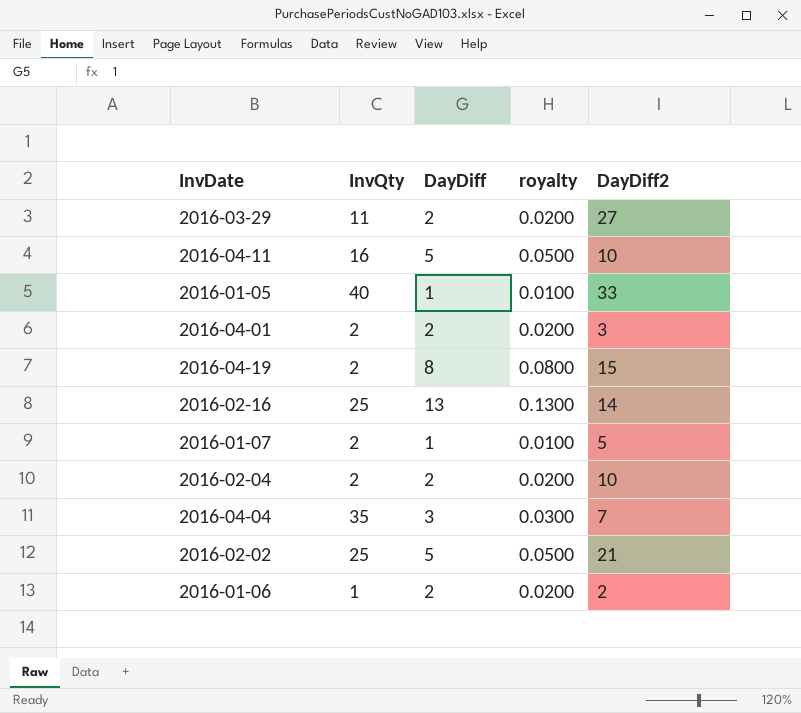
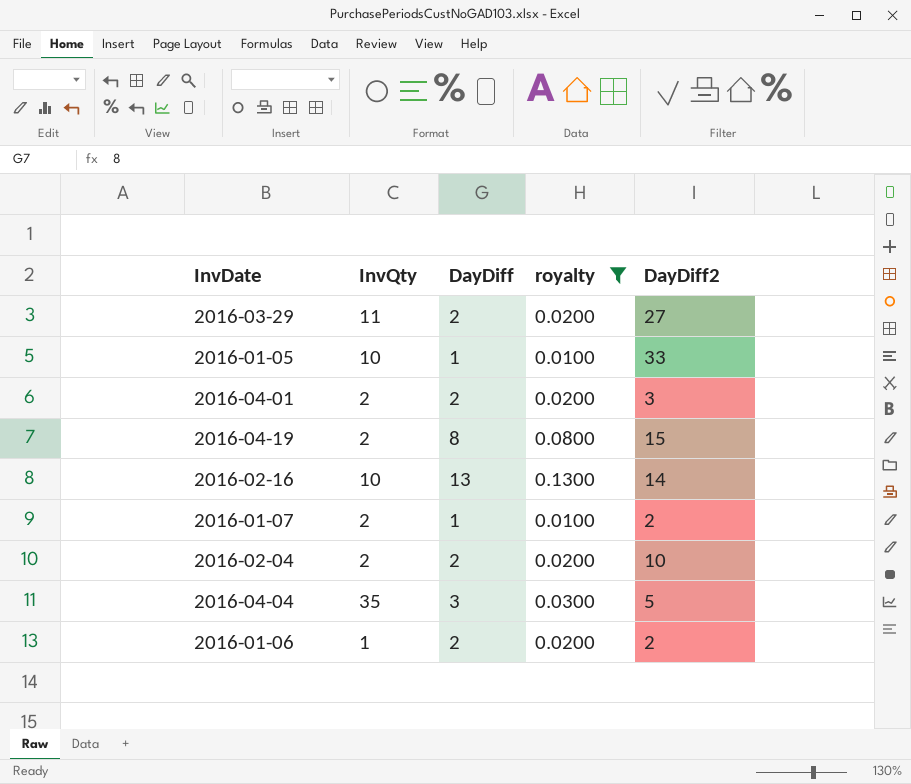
filter: none -> royalty != 0.0500
2016-01-05 | InvQty: 40 -> 10
2016-02-16 | InvQty: 25 -> 10
2016-01-07 | DayDiff2: 5 -> 2
2016-04-04 | DayDiff2: 7 -> 5

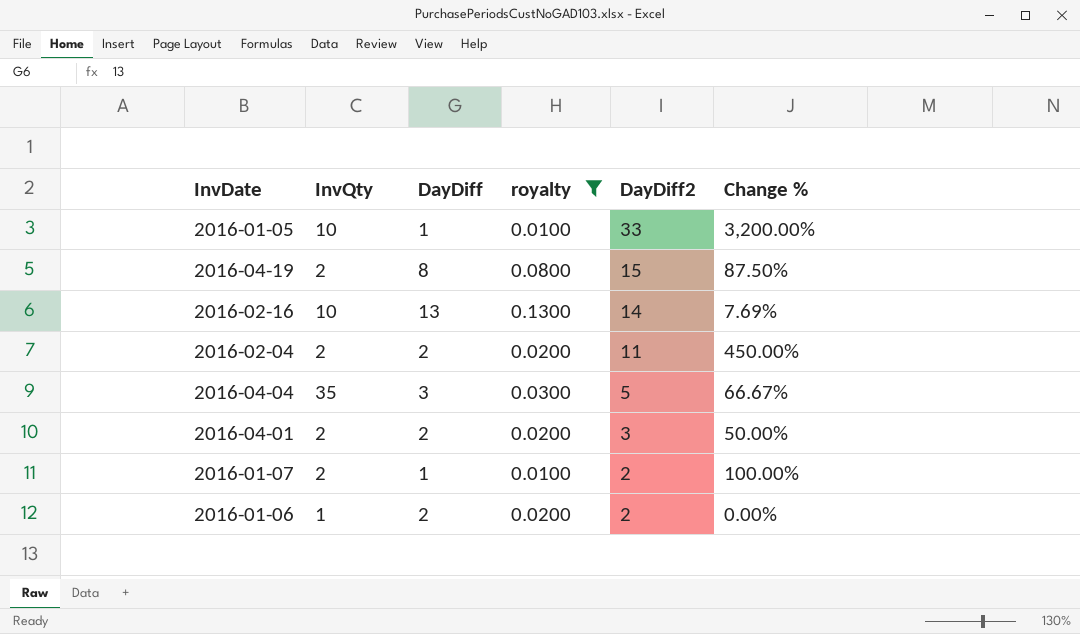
row order: none -> DayDiff2 descending
column Change % | formula: none -> ([DayDiff2] - [DayDiff]) / [DayDiff]
row 2016-03-29: 11 | 2 | 0.0200 | 27 -> none
2016-02-04 | DayDiff2: 10 -> 11

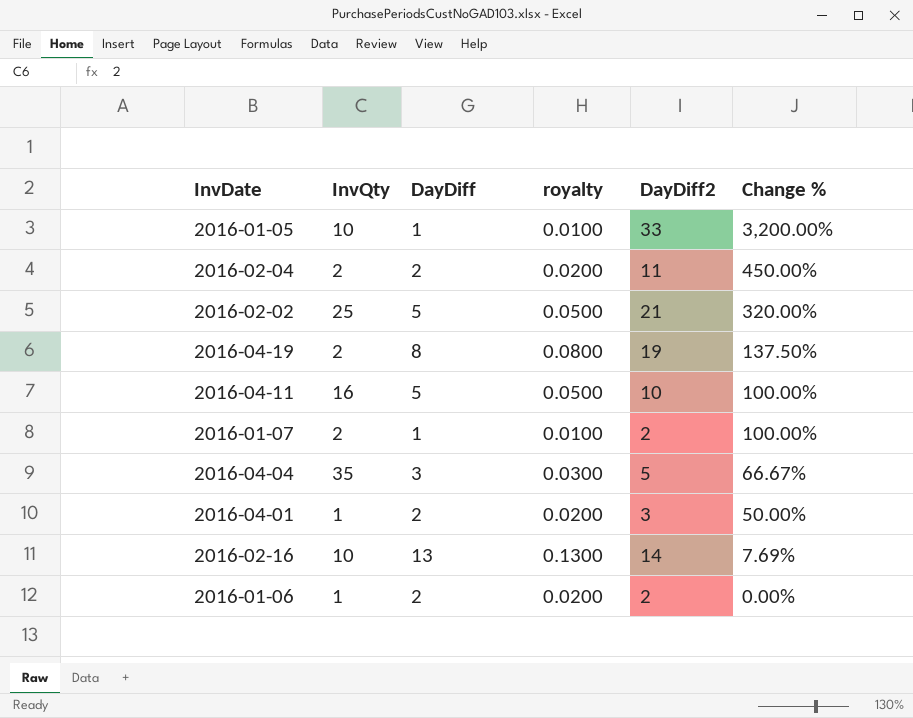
filter: royalty != 0.0500 -> none
row order: DayDiff2 descending -> Change % descending
2016-04-19 | DayDiff2: 15 -> 19
2016-04-19 | Change %: 87.50% -> 137.50%
2016-04-01 | InvQty: 2 -> 1

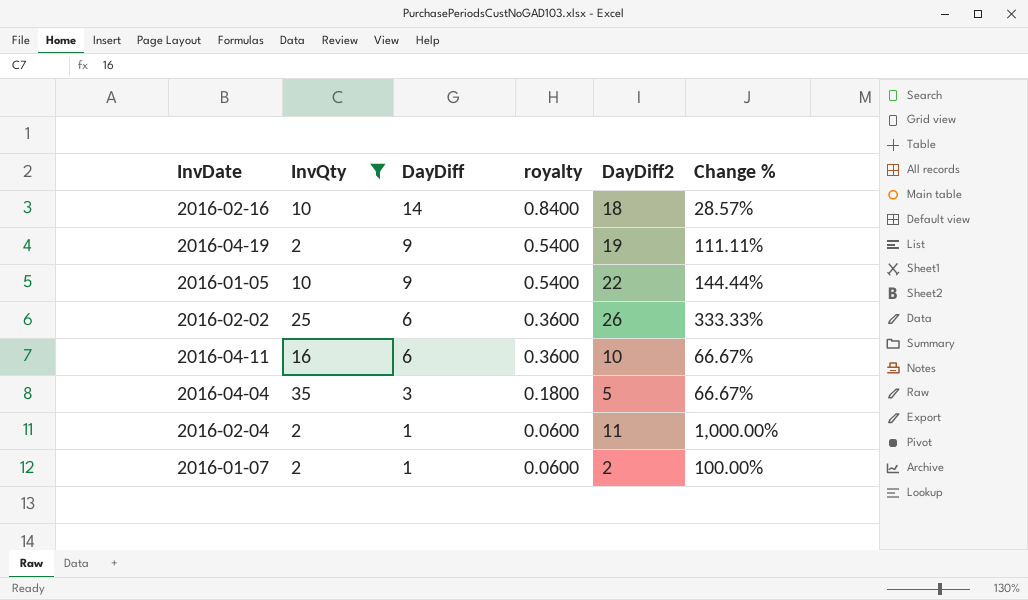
filter: none -> InvQty != 1
row order: Change % descending -> DayDiff descending
column royalty | formula: [DayDiff] * 0.01 -> [DayDiff] * 0.06
2016-02-16 | DayDiff: 13 -> 14
2016-02-16 | DayDiff2: 14 -> 18
2016-02-16 | Change %: 7.69% -> 28.57%
2016-04-19 | DayDiff: 8 -> 9
2016-04-19 | Change %: 137.50% -> 111.11%
2016-01-05 | DayDiff: 1 -> 9
2016-01-05 | DayDiff2: 33 -> 22
2016-01-05 | Change %: 3,200.00% -> 144.44%
2016-02-02 | DayDiff: 5 -> 6
2016-02-02 | DayDiff2: 21 -> 26
2016-02-02 | Change %: 320.00% -> 333.33%
2016-04-11 | DayDiff: 5 -> 6
2016-04-11 | Change %: 100.00% -> 66.67%
2016-02-04 | DayDiff: 2 -> 1
2016-02-04 | Change %: 450.00% -> 1,000.00%

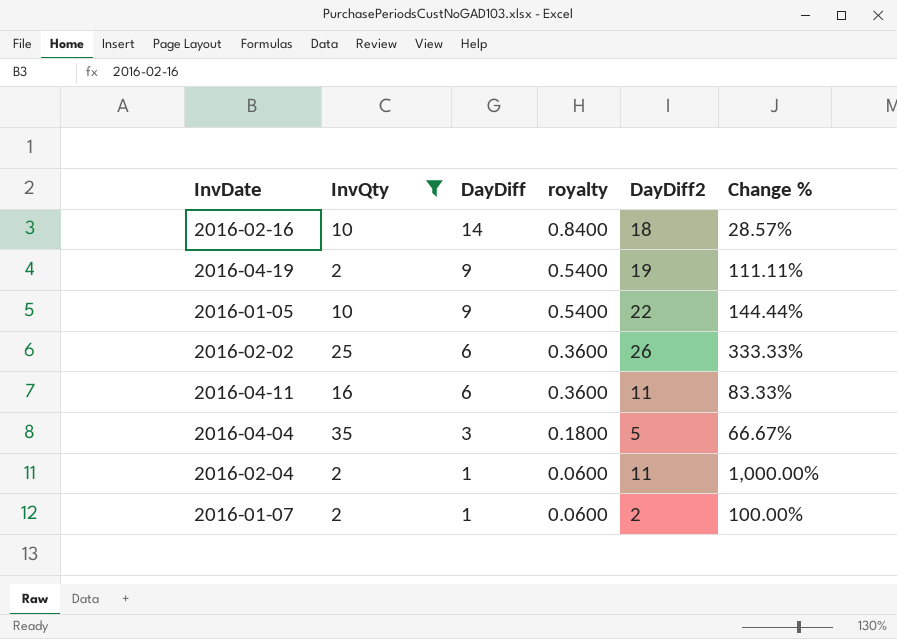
2016-04-11 | DayDiff2: 10 -> 11
2016-04-11 | Change %: 66.67% -> 83.33%

